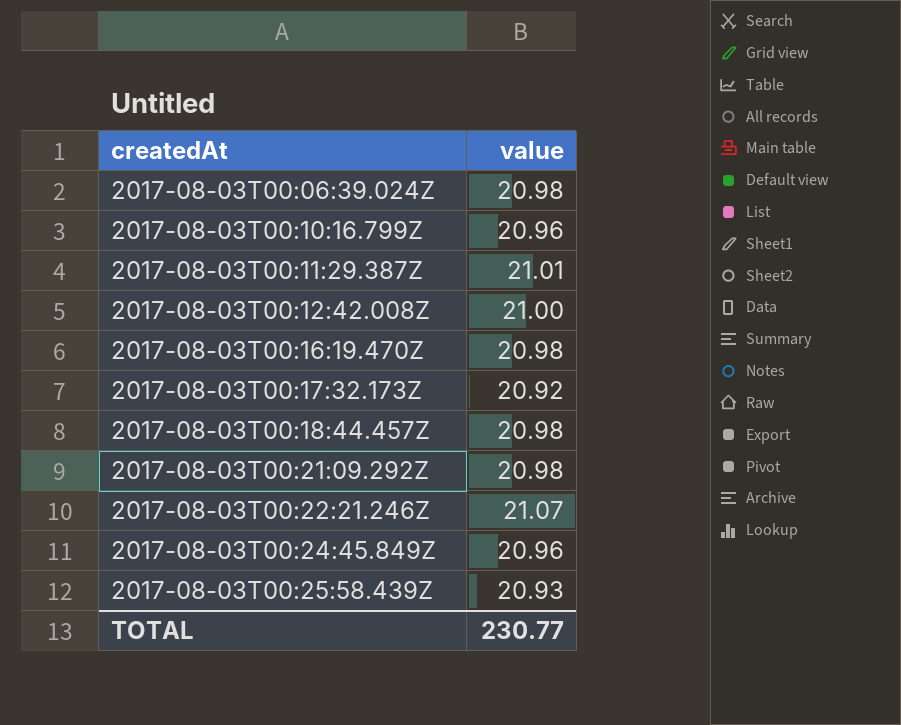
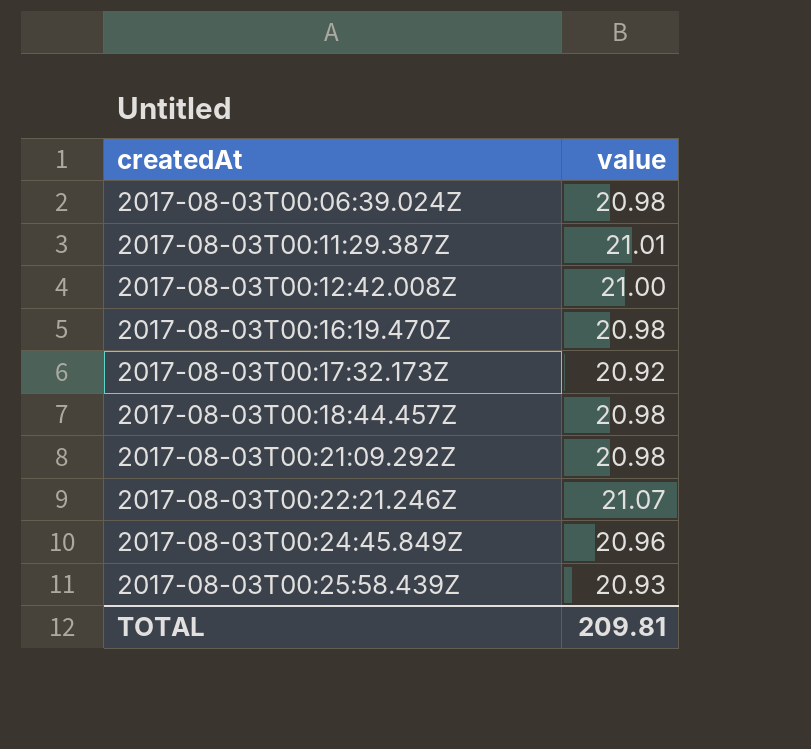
row 2017-08-03T00:10:16.799Z: 20.96 -> none
TOTAL | value: 230.77 -> 209.81

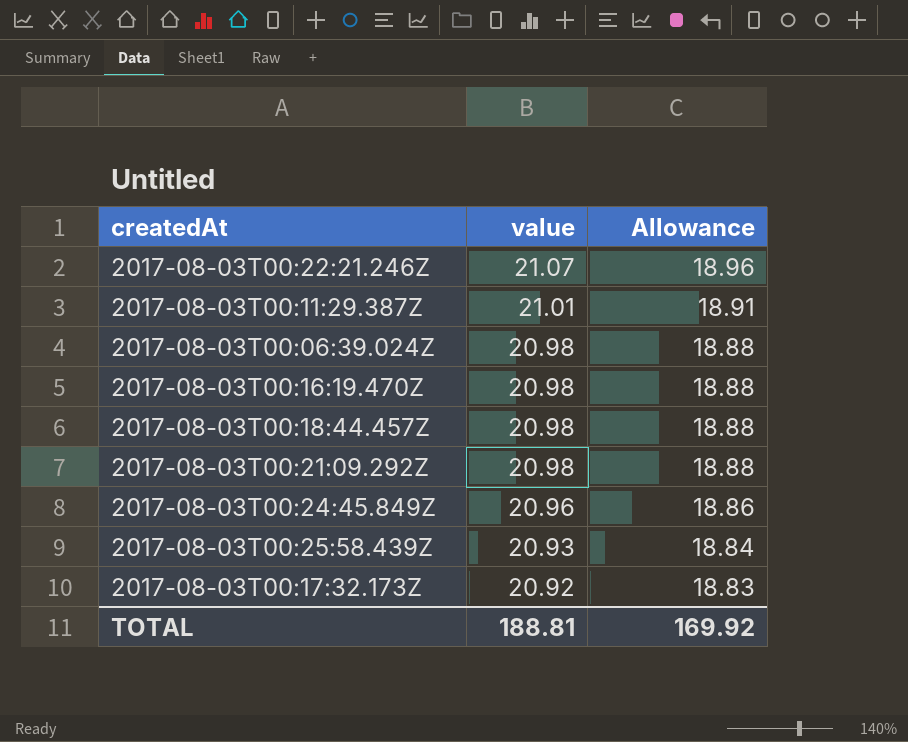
row order: createdAt ascending -> value descending
column Allowance | formula: none -> [value] * 0.9
row 2017-08-03T00:12:42.008Z: 21.00 -> none
TOTAL | value: 209.81 -> 188.81

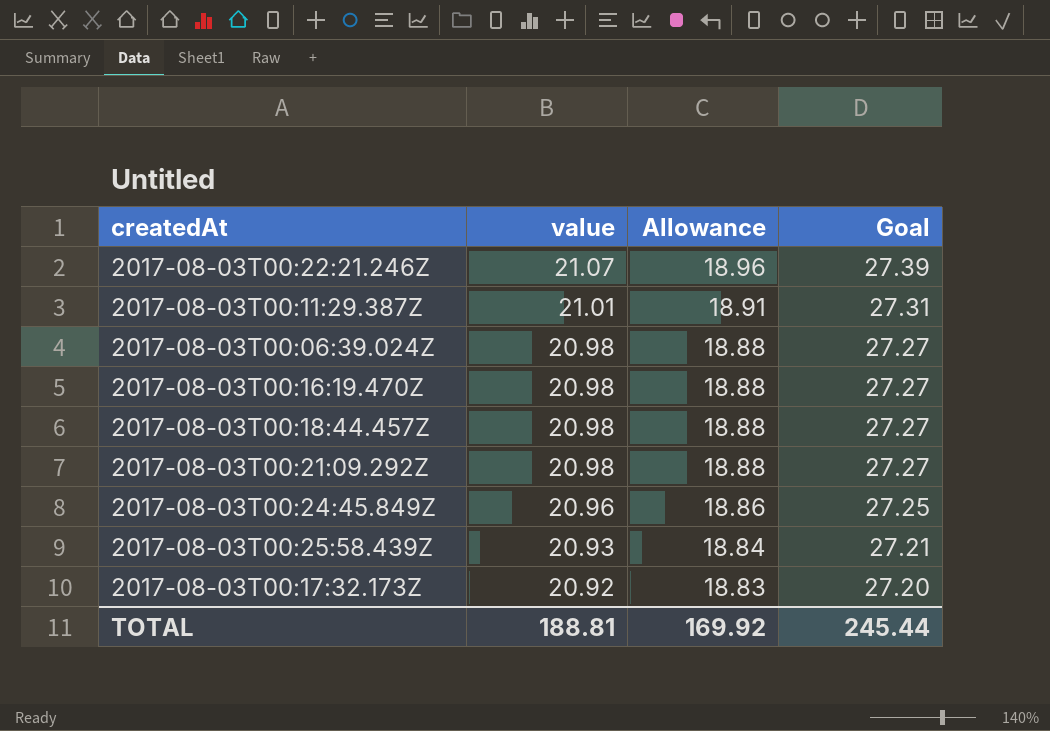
column Goal | formula: none -> [value] * 1.3

